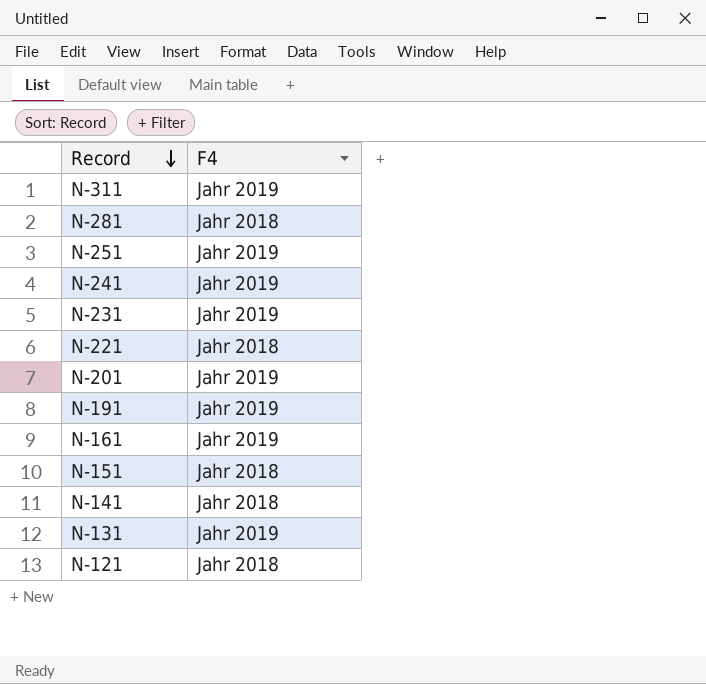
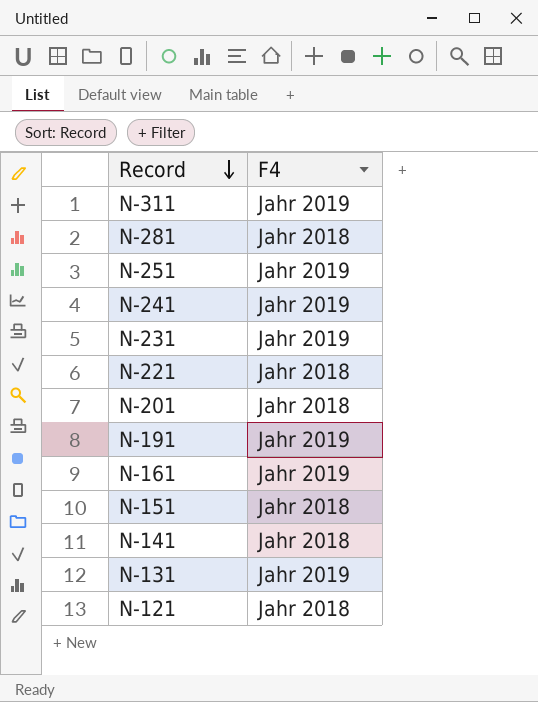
N-201 | F4: Jahr 2019 -> Jahr 2018

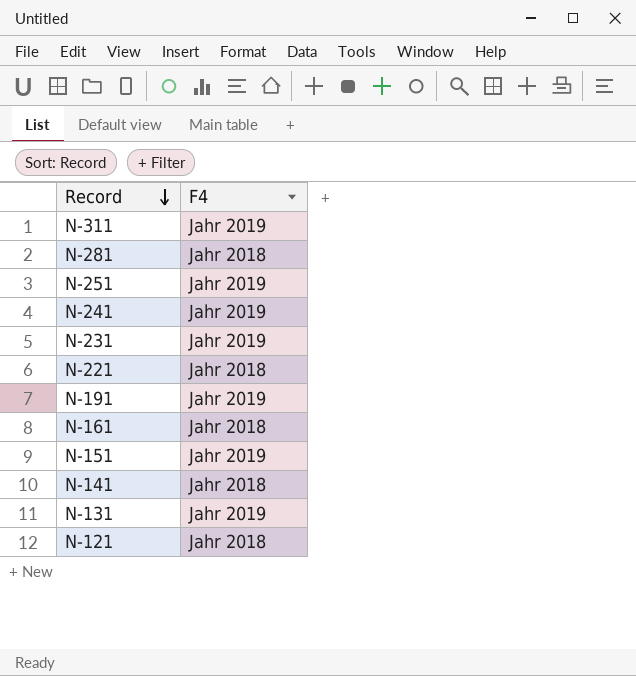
row N-201: Jahr 2018 -> none
N-161 | F4: Jahr 2019 -> Jahr 2018
N-151 | F4: Jahr 2018 -> Jahr 2019

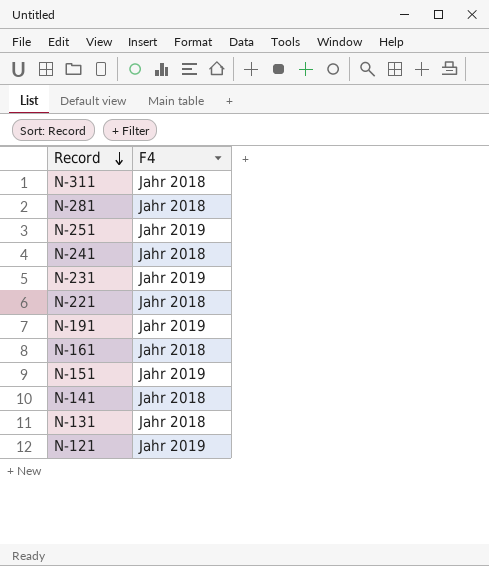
N-311 | F4: Jahr 2019 -> Jahr 2018
N-241 | F4: Jahr 2019 -> Jahr 2018
N-131 | F4: Jahr 2019 -> Jahr 2018
N-121 | F4: Jahr 2018 -> Jahr 2019

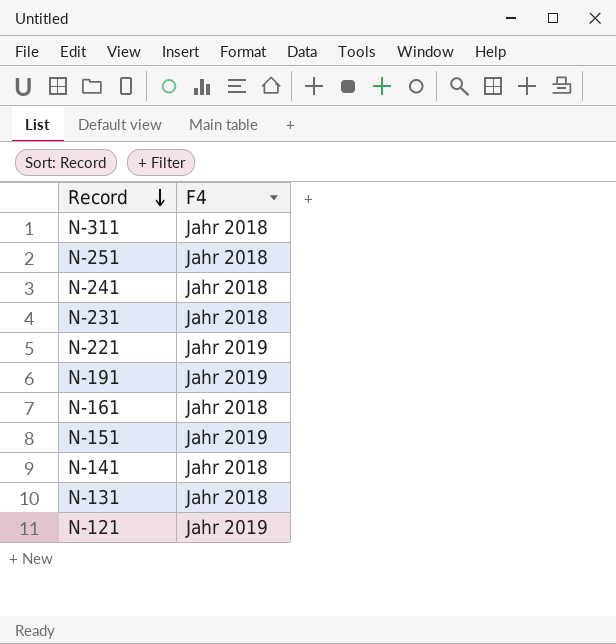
row N-281: Jahr 2018 -> none
N-251 | F4: Jahr 2019 -> Jahr 2018
N-231 | F4: Jahr 2019 -> Jahr 2018
N-221 | F4: Jahr 2018 -> Jahr 2019

